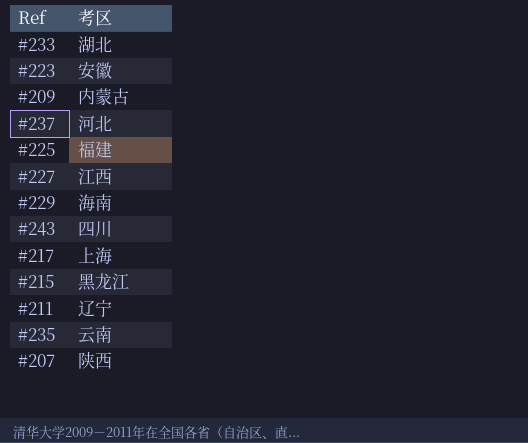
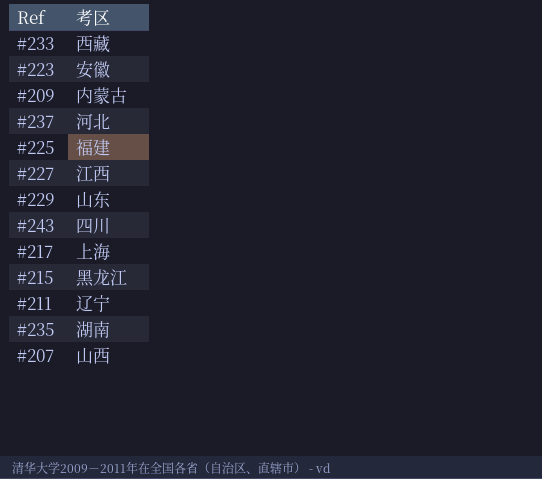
#233 | 考区: 湖北 -> 西藏
#229 | 考区: 海南 -> 山东
#235 | 考区: 云南 -> 湖南
#207 | 考区: 陕西 -> 山西

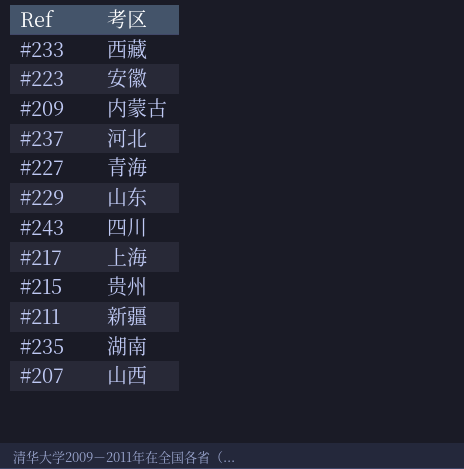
row #225: 福建 -> none
#227 | 考区: 江西 -> 青海
#215 | 考区: 黑龙江 -> 贵州
#211 | 考区: 辽宁 -> 新疆

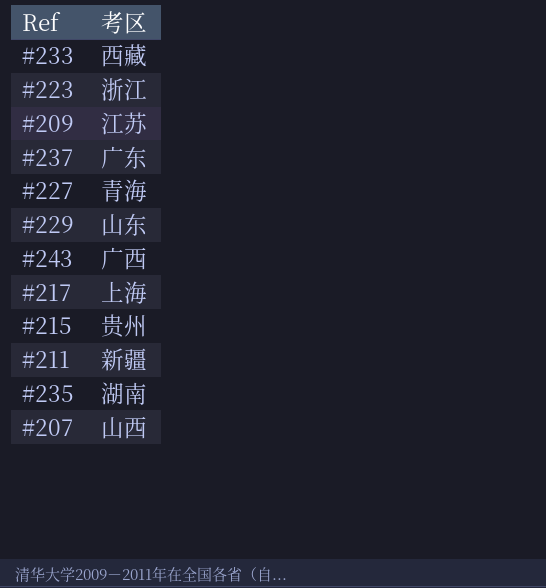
#223 | 考区: 安徽 -> 浙江
#209 | 考区: 内蒙古 -> 江苏
#237 | 考区: 河北 -> 广东
#243 | 考区: 四川 -> 广西

